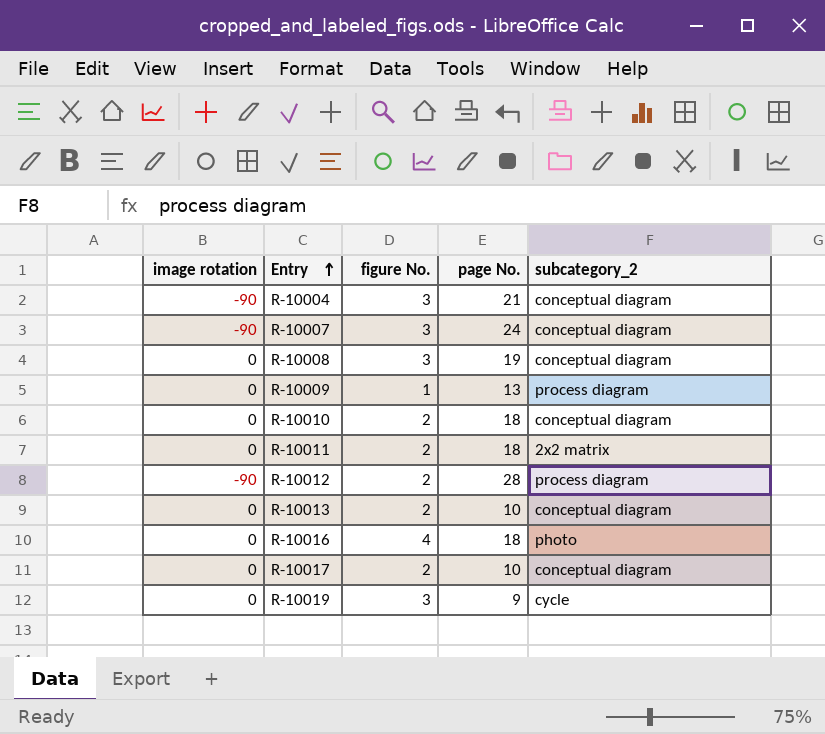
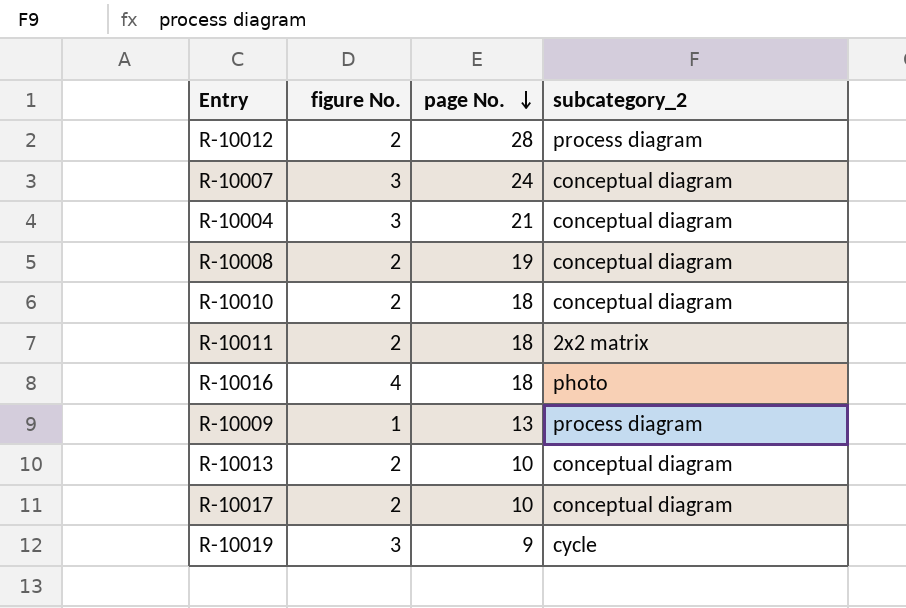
row order: Entry ascending -> page No. descending
column image rotation | position: 1 -> none
R-10008 | figure No.: 3 -> 2

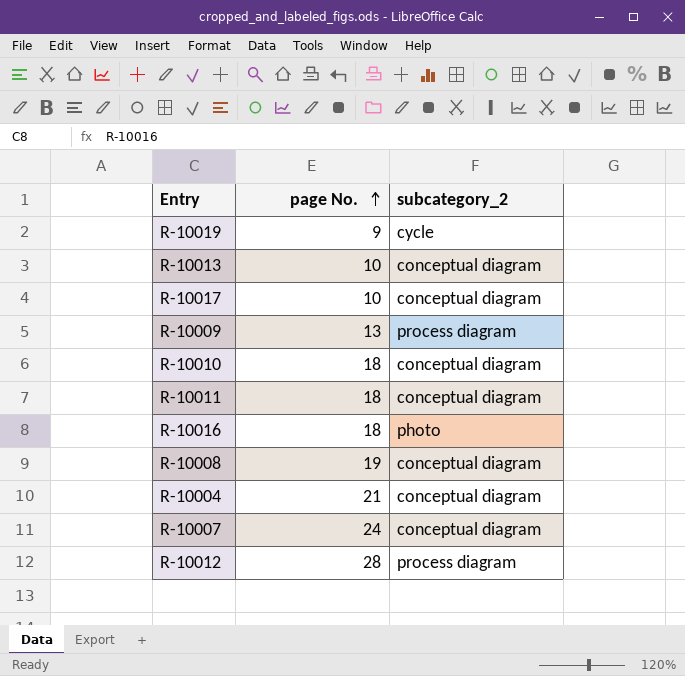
row order: page No. descending -> page No. ascending
column figure No. | position: 2 -> none
R-10011 | subcategory_2: 2x2 matrix -> conceptual diagram

